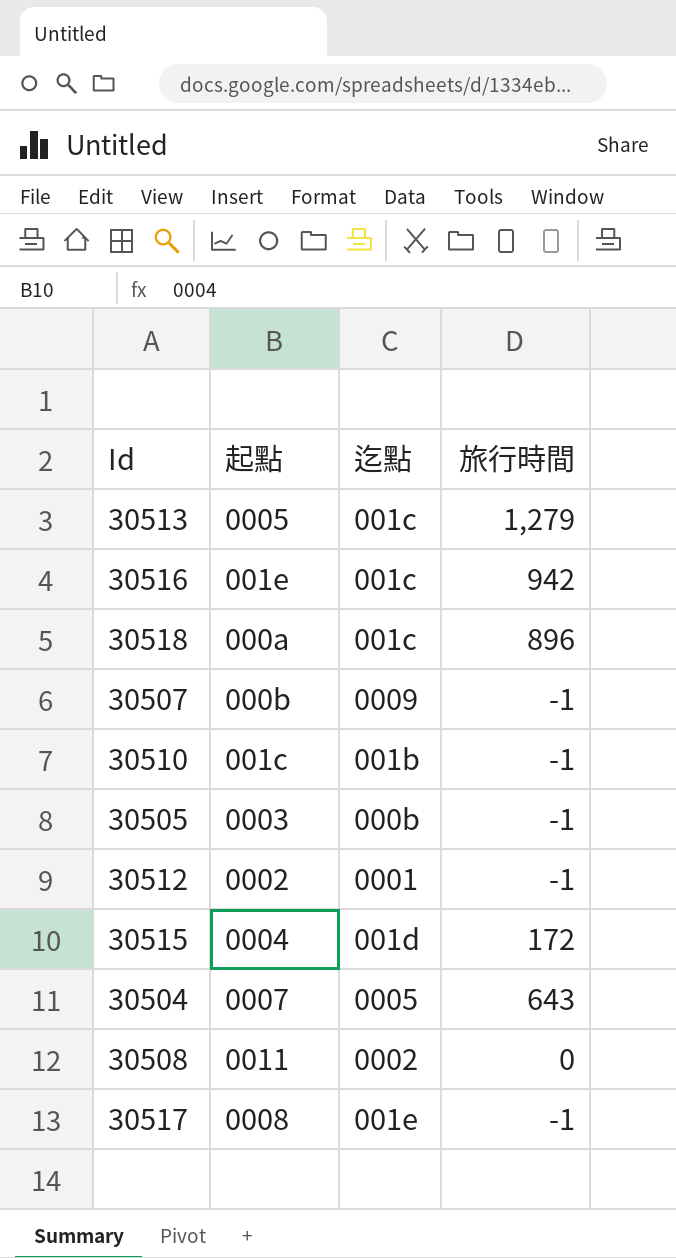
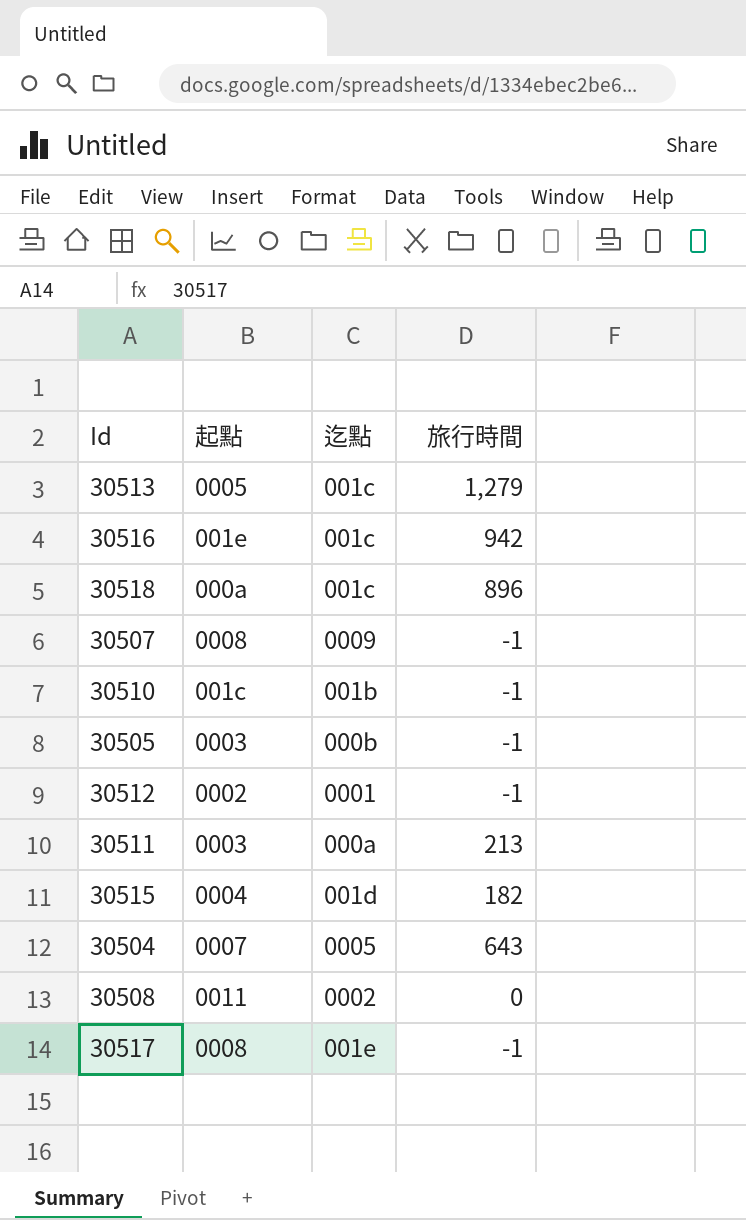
30507 | 起點: 000b -> 0008
row 30511: none -> 0003 | 000a | 213
30515 | 旅行時間: 172 -> 182

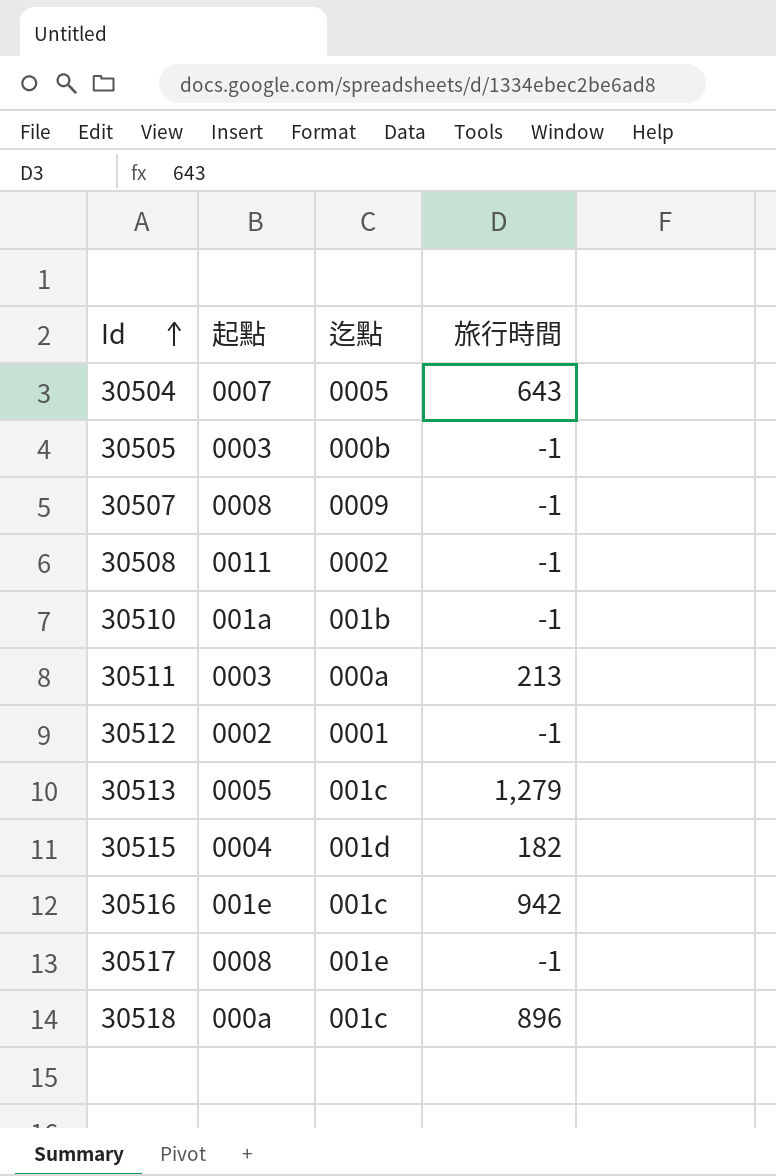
row order: none -> Id ascending
30508 | 旅行時間: 0 -> -1
30510 | 起點: 001c -> 001a

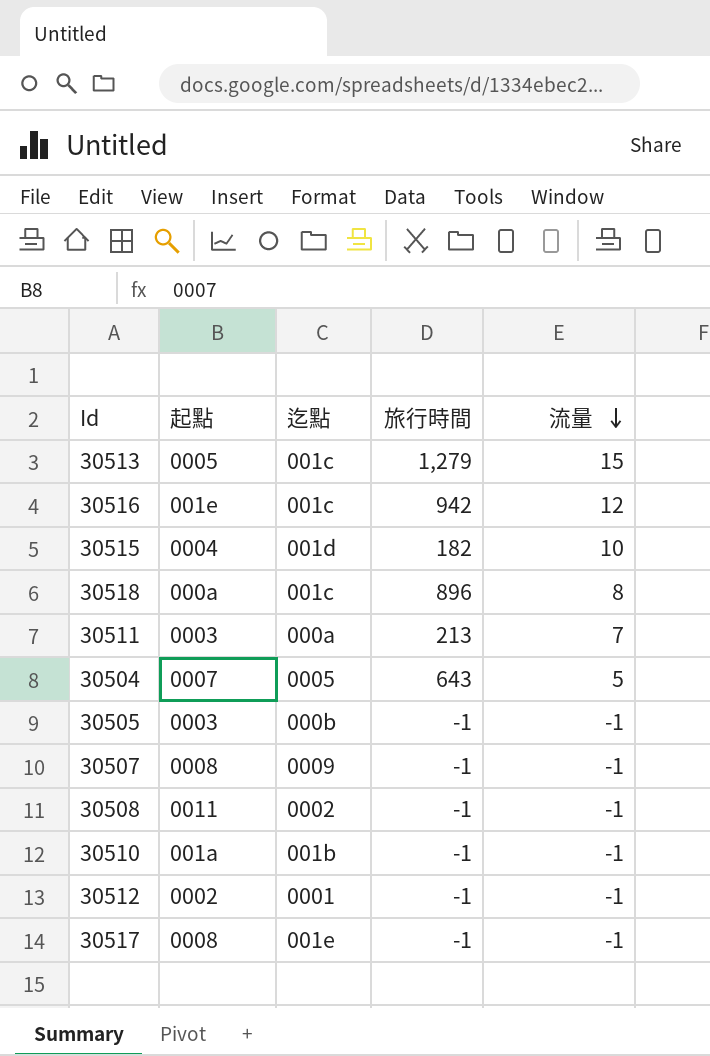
row order: Id ascending -> 流量 descending
column 流量 | position: none -> 5

